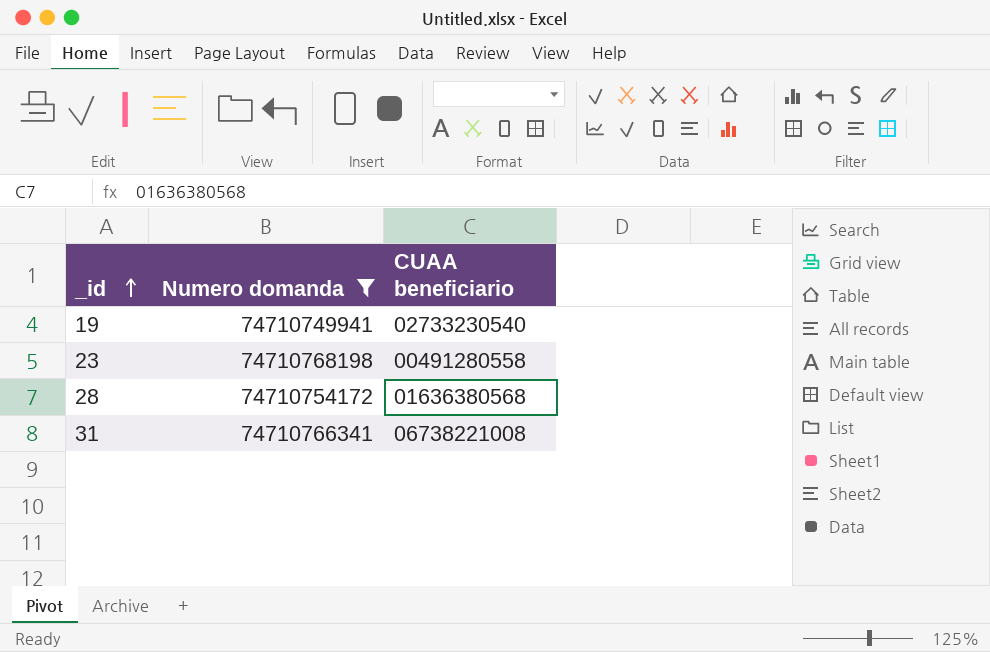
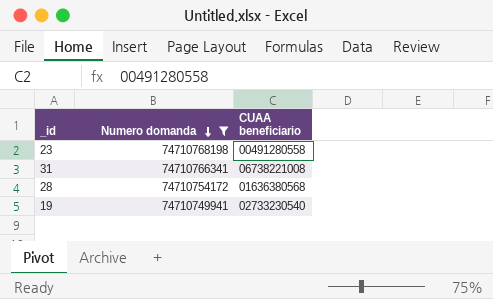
row order: _id ascending -> Numero domanda descending

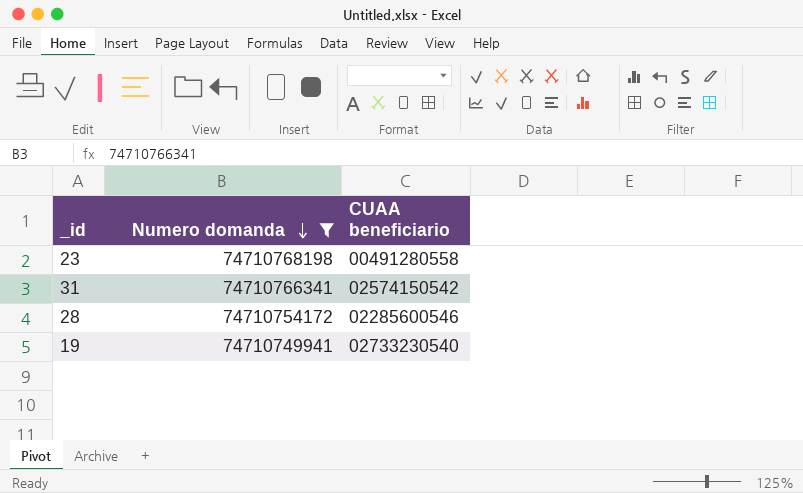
31 | CUAA beneficiario: 06738221008 -> 02574150542
28 | CUAA beneficiario: 01636380568 -> 02285600546

